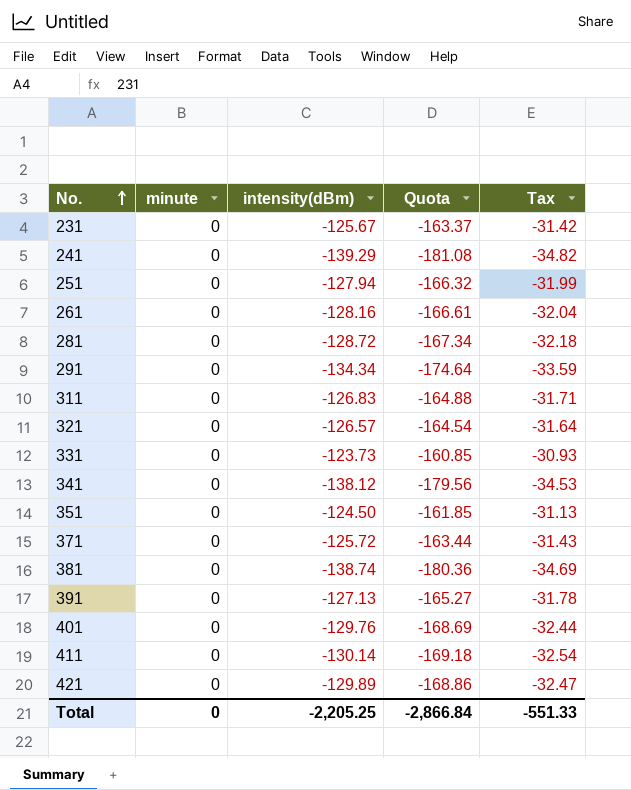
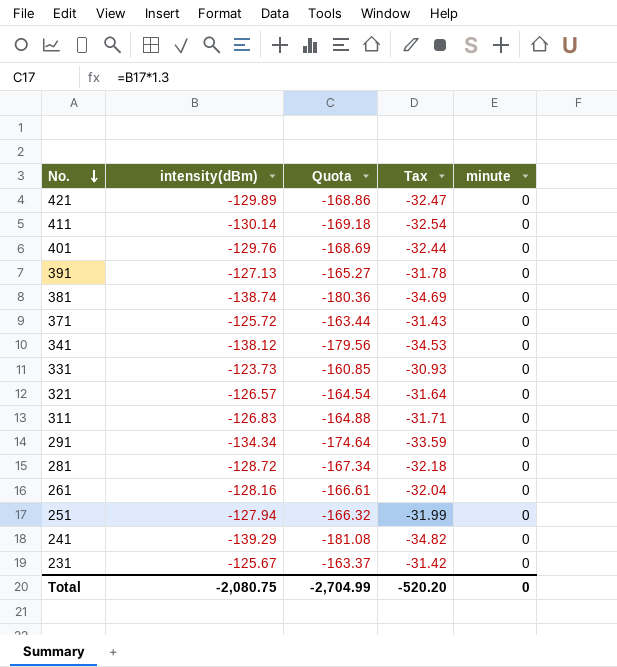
row order: No. ascending -> No. descending
column minute | position: 2 -> 5
row 351: 0 | -124.50 | -161.85 | -31.13 -> none
Total | intensity(dBm): -2,205.25 -> -2,080.75
Total | Quota: -2,866.84 -> -2,704.99
Total | Tax: -551.33 -> -520.20

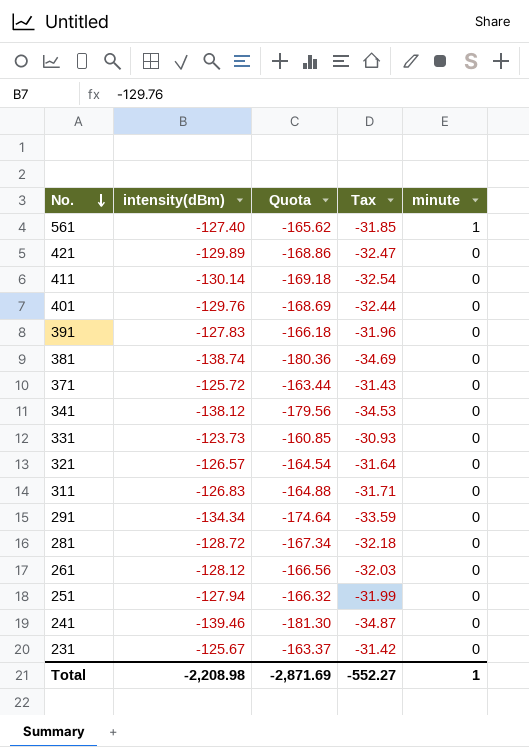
row 561: none -> -127.40 | -165.62 | -31.85 | 1
391 | intensity(dBm): -127.13 -> -127.83
391 | Quota: -165.27 -> -166.18
391 | Tax: -31.78 -> -31.96
261 | intensity(dBm): -128.16 -> -128.12
261 | Quota: -166.61 -> -166.56
261 | Tax: -32.04 -> -32.03
241 | intensity(dBm): -139.29 -> -139.46
241 | Quota: -181.08 -> -181.30
241 | Tax: -34.82 -> -34.87
Total | intensity(dBm): -2,080.75 -> -2,208.98
Total | Quota: -2,704.99 -> -2,871.69
Total | Tax: -520.20 -> -552.27
Total | minute: 0 -> 1

